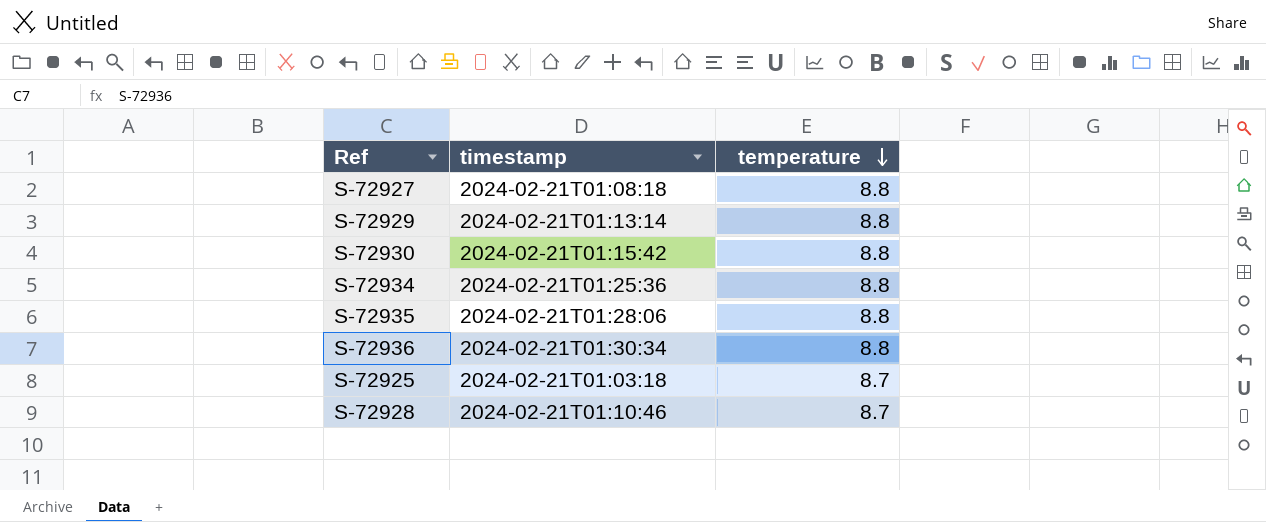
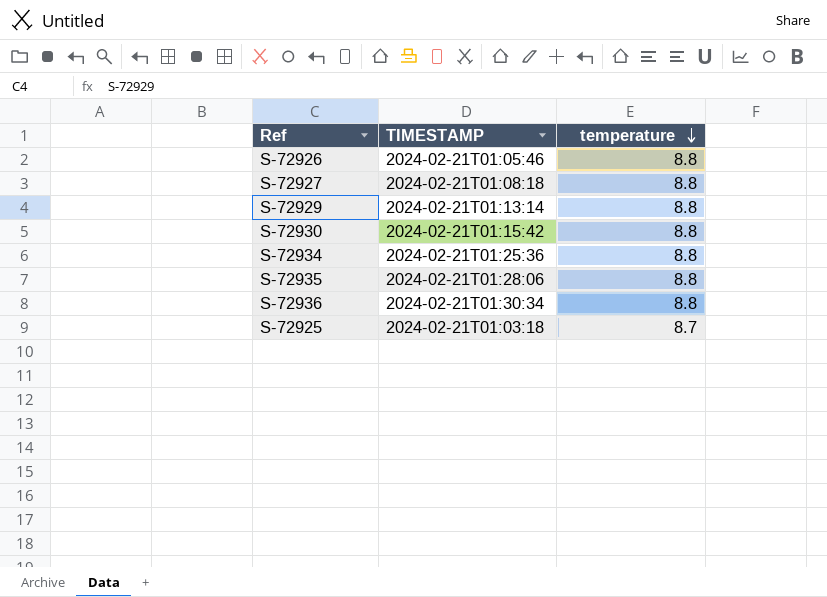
column name: timestamp -> TIMESTAMP
row S-72928: 2024-02-21T01:10:46 | 8.7 -> none
row S-72926: none -> 2024-02-21T01:05:46 | 8.8

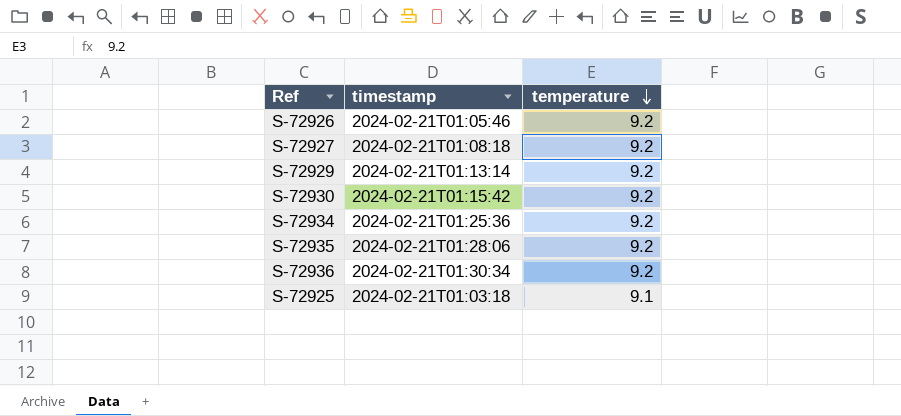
column name: TIMESTAMP -> timestamp
S-72926 | temperature: 8.8 -> 9.2
S-72927 | temperature: 8.8 -> 9.2
S-72929 | temperature: 8.8 -> 9.2
S-72930 | temperature: 8.8 -> 9.2
S-72934 | temperature: 8.8 -> 9.2
S-72935 | temperature: 8.8 -> 9.2
S-72936 | temperature: 8.8 -> 9.2
S-72925 | temperature: 8.7 -> 9.1

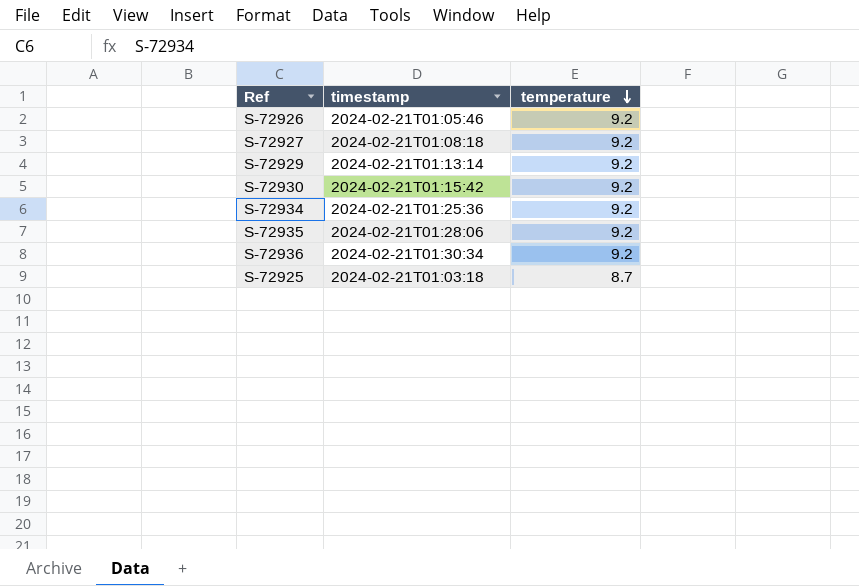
S-72925 | temperature: 9.1 -> 8.7

